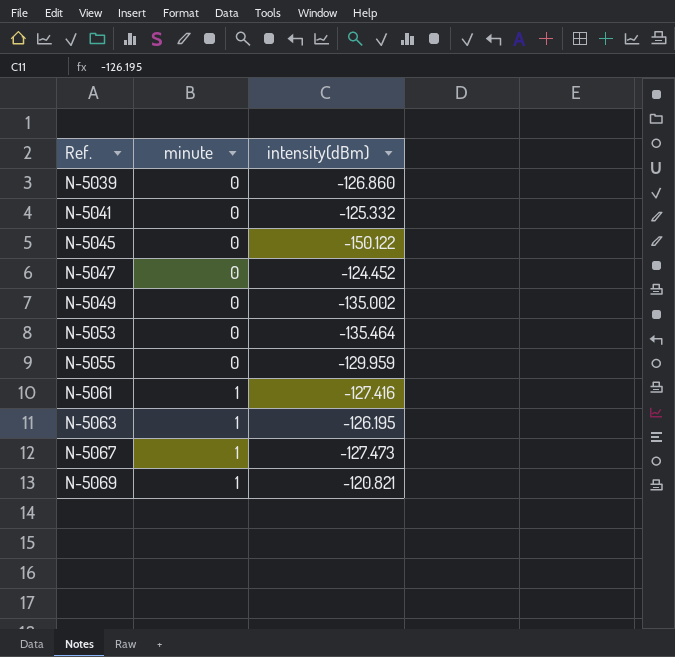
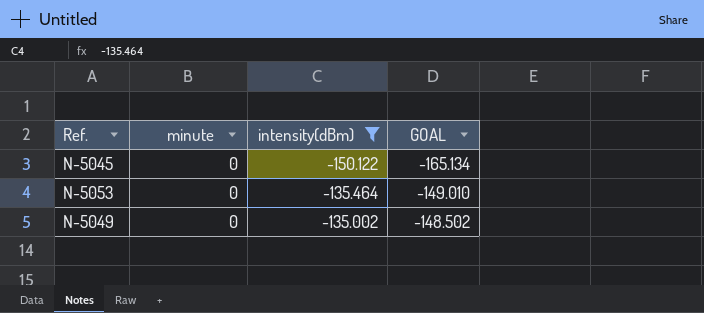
filter: none -> intensity(dBm) <= -135.002
row order: Ref. ascending -> intensity(dBm) ascending
column GOAL | formula: none -> [intensity(dBm)] * 1.1

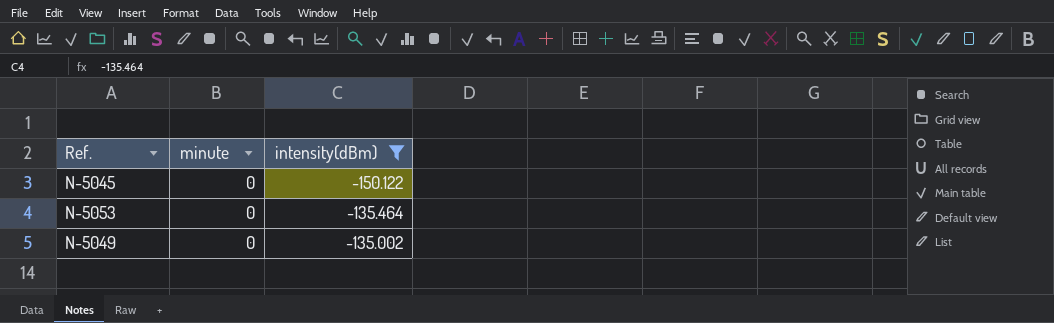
column GOAL | formula: [intensity(dBm)] * 1.1 -> none

